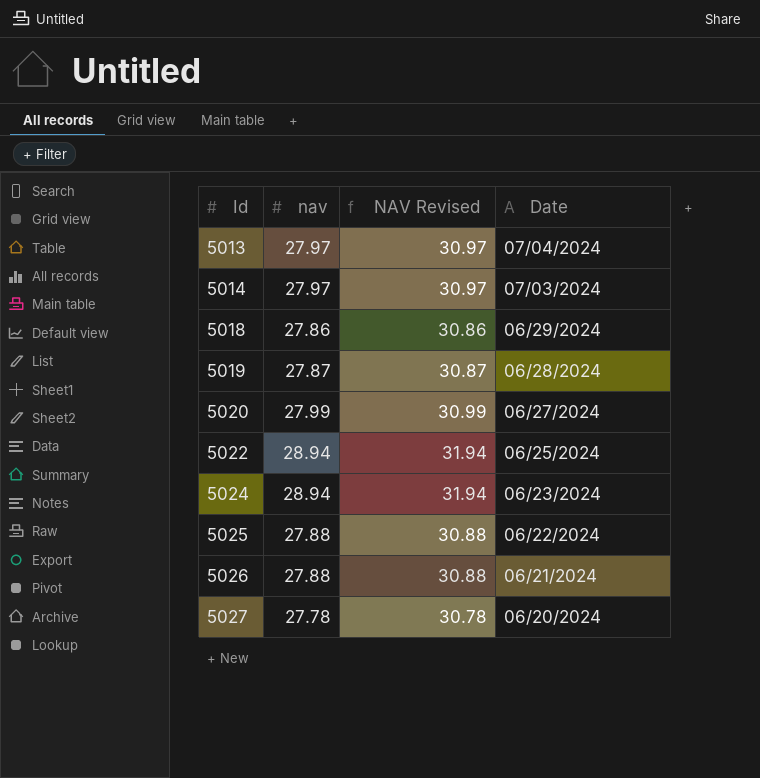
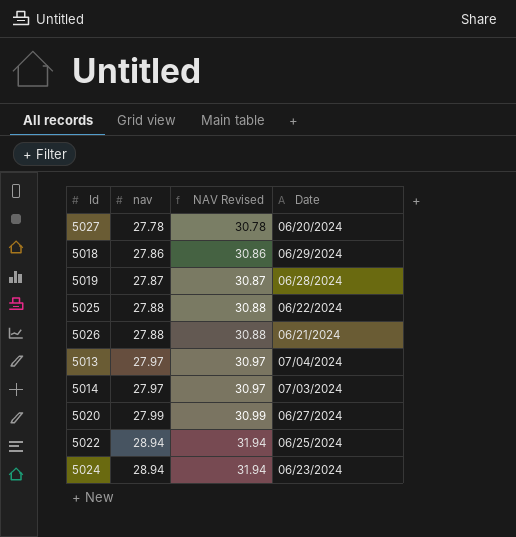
row order: Id ascending -> nav ascending

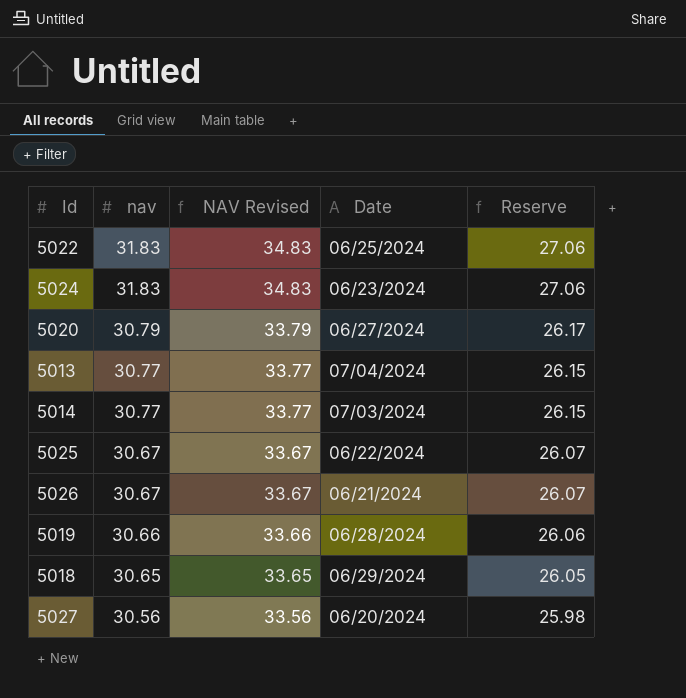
row order: nav ascending -> nav descending
column Reserve | formula: none -> [nav] * 0.85
5022 | nav: 28.94 -> 31.83
5022 | NAV Revised: 31.94 -> 34.83
5024 | nav: 28.94 -> 31.83
5024 | NAV Revised: 31.94 -> 34.83
5020 | nav: 27.99 -> 30.79
5020 | NAV Revised: 30.99 -> 33.79
5013 | nav: 27.97 -> 30.77
5013 | NAV Revised: 30.97 -> 33.77
5014 | nav: 27.97 -> 30.77
5014 | NAV Revised: 30.97 -> 33.77
5025 | nav: 27.88 -> 30.67
5025 | NAV Revised: 30.88 -> 33.67
5026 | nav: 27.88 -> 30.67
5026 | NAV Revised: 30.88 -> 33.67
5019 | nav: 27.87 -> 30.66
5019 | NAV Revised: 30.87 -> 33.66
5018 | nav: 27.86 -> 30.65
5018 | NAV Revised: 30.86 -> 33.65
5027 | nav: 27.78 -> 30.56
5027 | NAV Revised: 30.78 -> 33.56

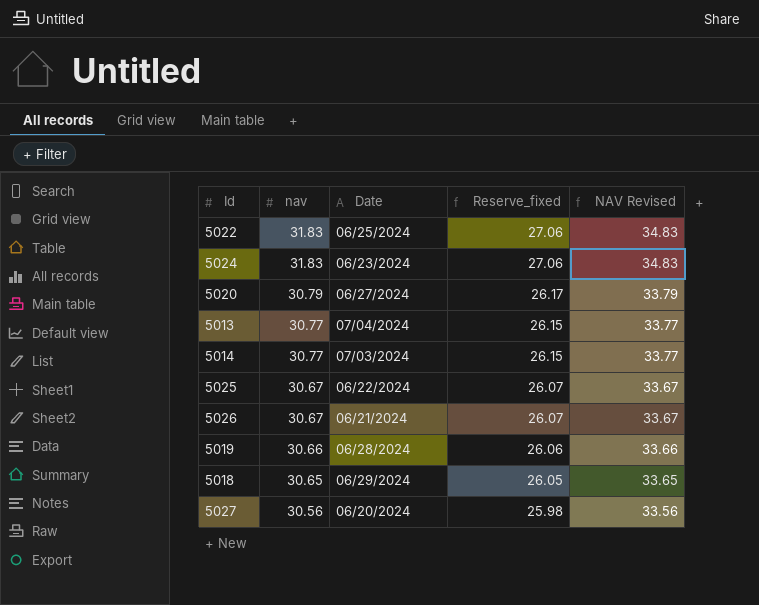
column name: Reserve -> Reserve_fixed
column NAV Revised | position: 3 -> 5

